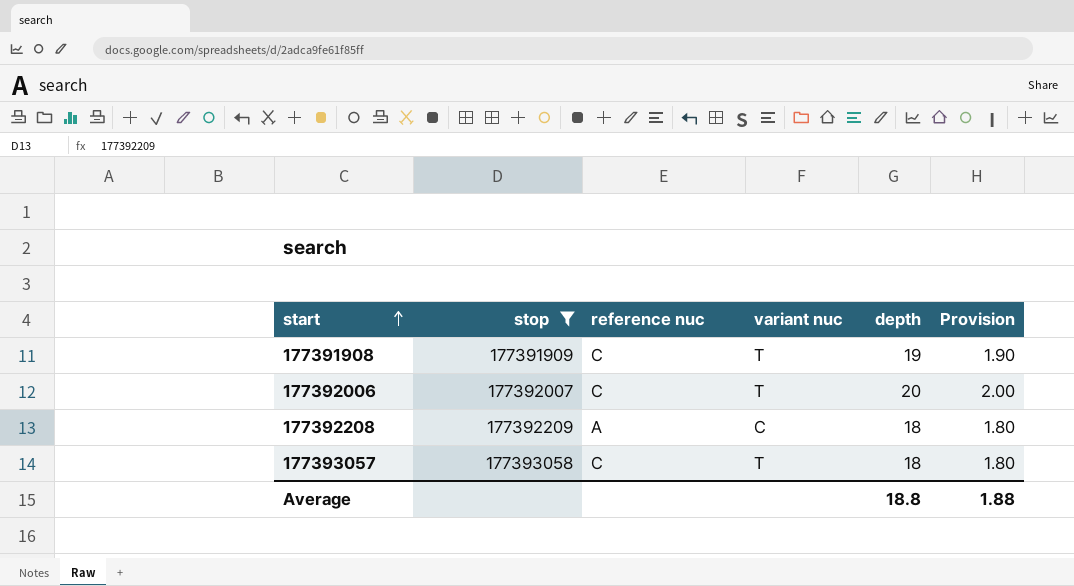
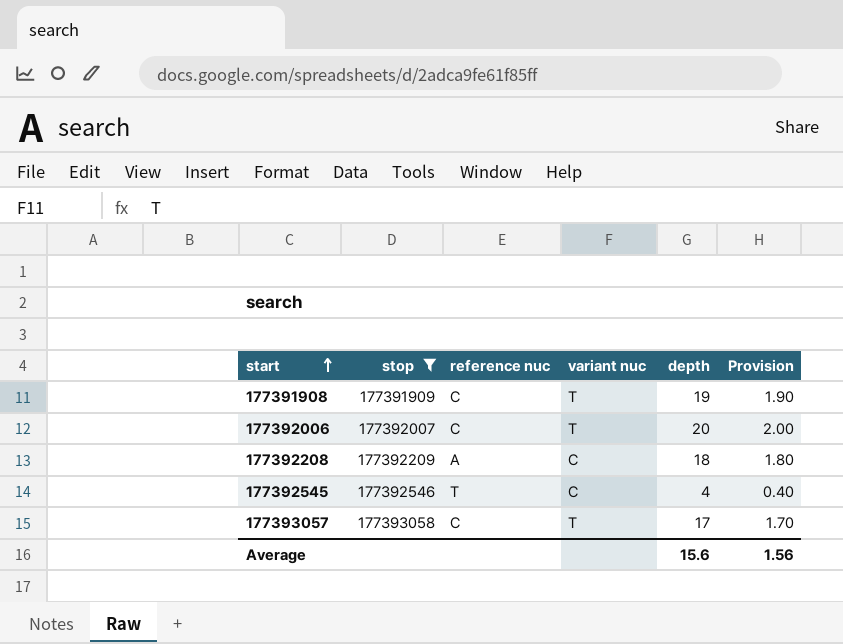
row 177392545: none -> 177392546 | T | C | 4 | 0.40
177393057 | depth: 18 -> 17
177393057 | Provision: 1.80 -> 1.70
Average | depth: 18.8 -> 15.6
Average | Provision: 1.88 -> 1.56

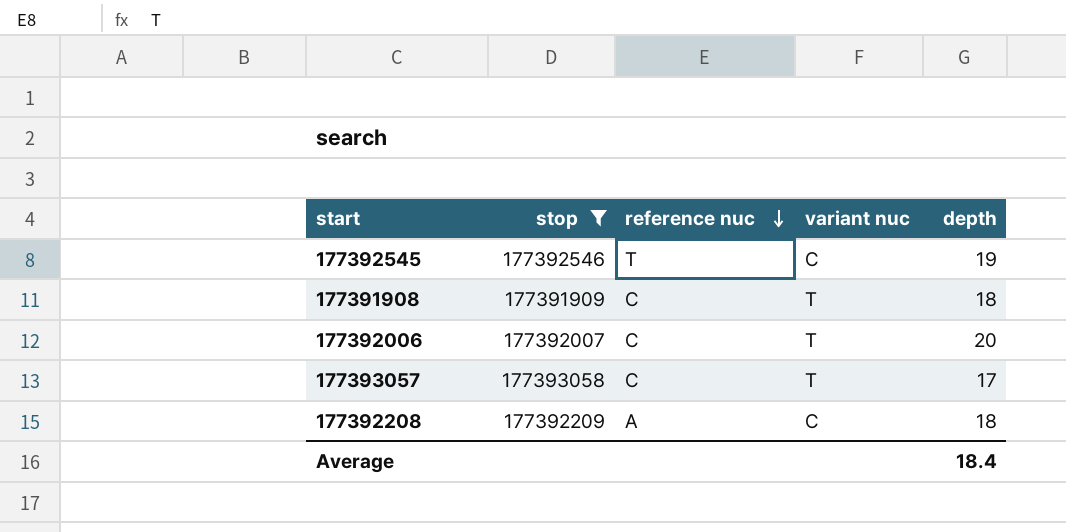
row order: start ascending -> reference nuc descending
column Provision | formula: [depth] * 0.1 -> none
177392545 | depth: 4 -> 19
177391908 | depth: 19 -> 18
Average | depth: 15.6 -> 18.4

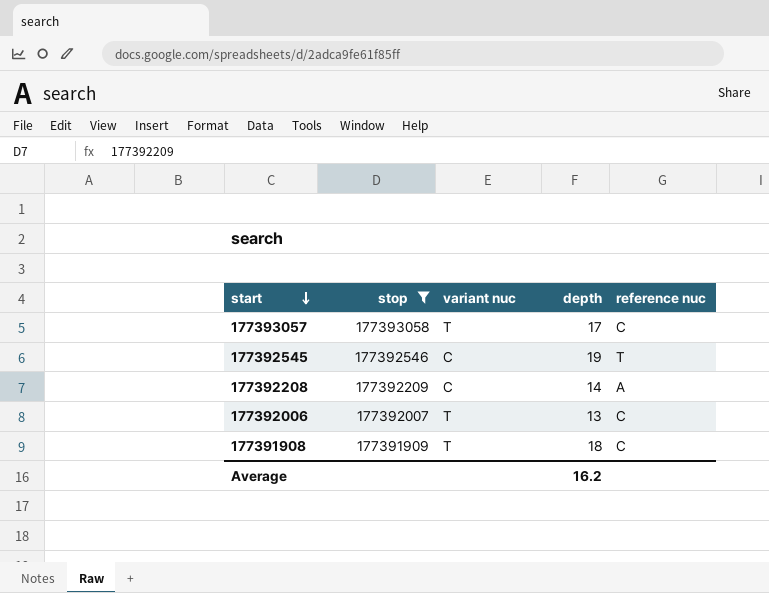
row order: reference nuc descending -> start descending
column reference nuc | position: 3 -> 5
177392208 | depth: 18 -> 14
177392006 | depth: 20 -> 13
Average | depth: 18.4 -> 16.2

